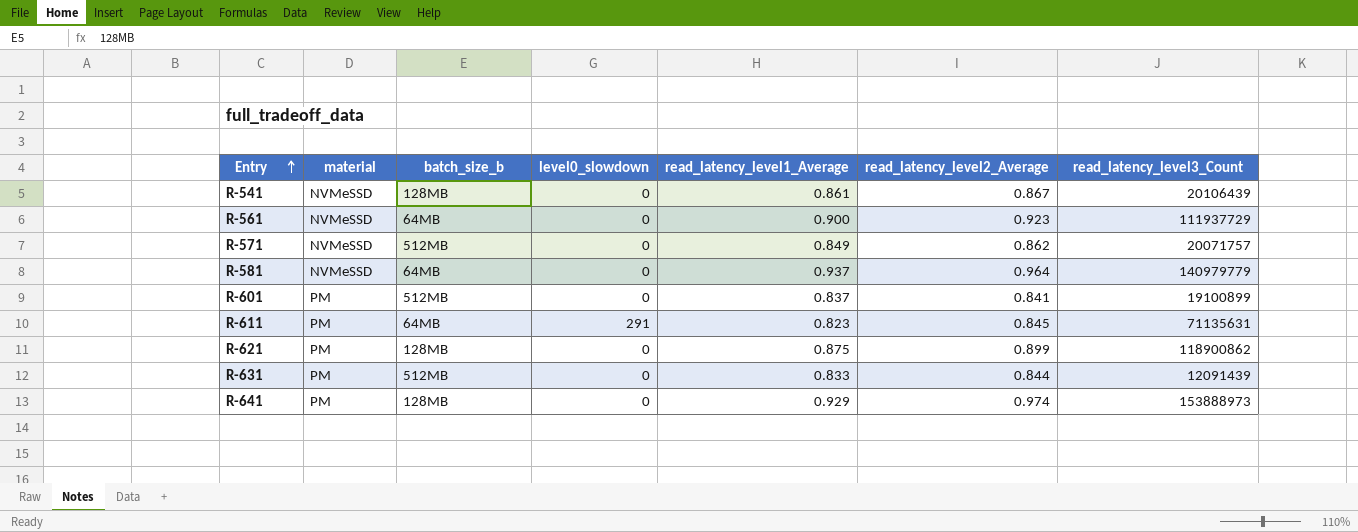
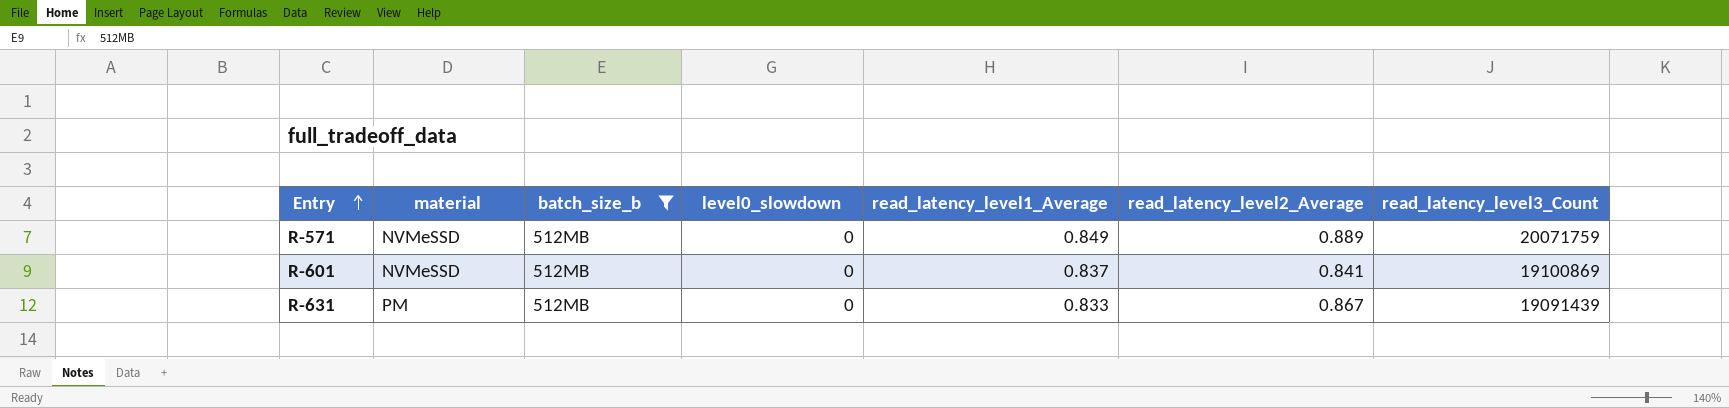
filter: none -> batch_size_b = 512MB
R-571 | read_latency_level2_Average: 0.862 -> 0.889
R-571 | read_latency_level3_Count: 20071757 -> 20071759
R-601 | material: PM -> NVMeSSD
R-601 | read_latency_level3_Count: 19100899 -> 19100869
R-631 | read_latency_level2_Average: 0.844 -> 0.867
R-631 | read_latency_level3_Count: 12091439 -> 19091439

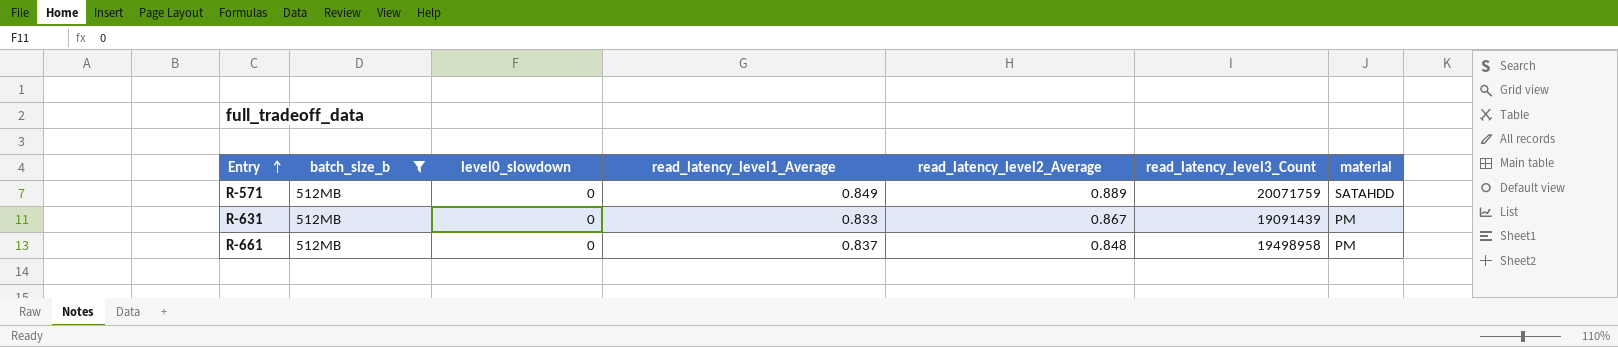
column material | position: 2 -> 7
row R-601: NVMeSSD | 512MB | 0 | 0.837 | 0.841 | 19100869 -> none
R-571 | material: NVMeSSD -> SATAHDD
row R-661: none -> 512MB | 0 | 0.837 | 0.848 | 19498958 | PM

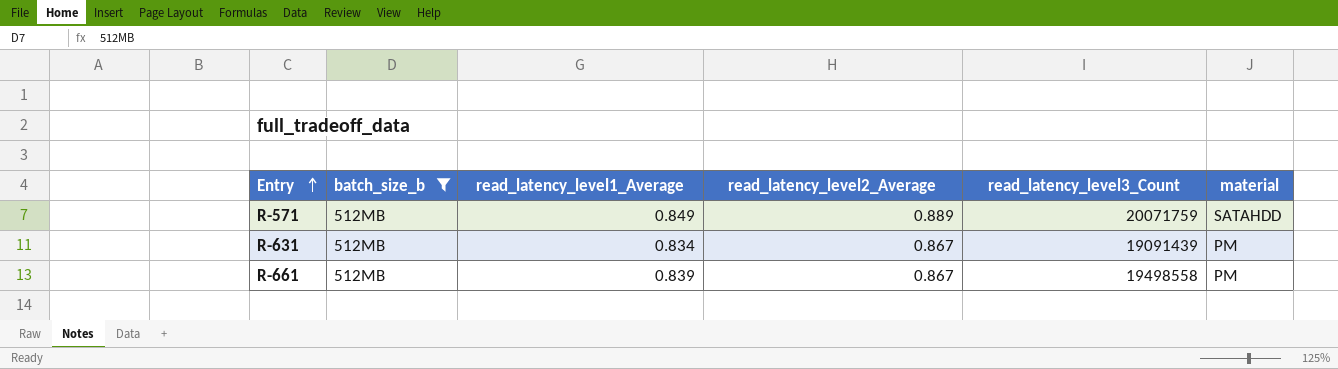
column level0_slowdown | position: 3 -> none
R-631 | read_latency_level1_Average: 0.833 -> 0.834
R-661 | read_latency_level1_Average: 0.837 -> 0.839
R-661 | read_latency_level2_Average: 0.848 -> 0.867
R-661 | read_latency_level3_Count: 19498958 -> 19498558

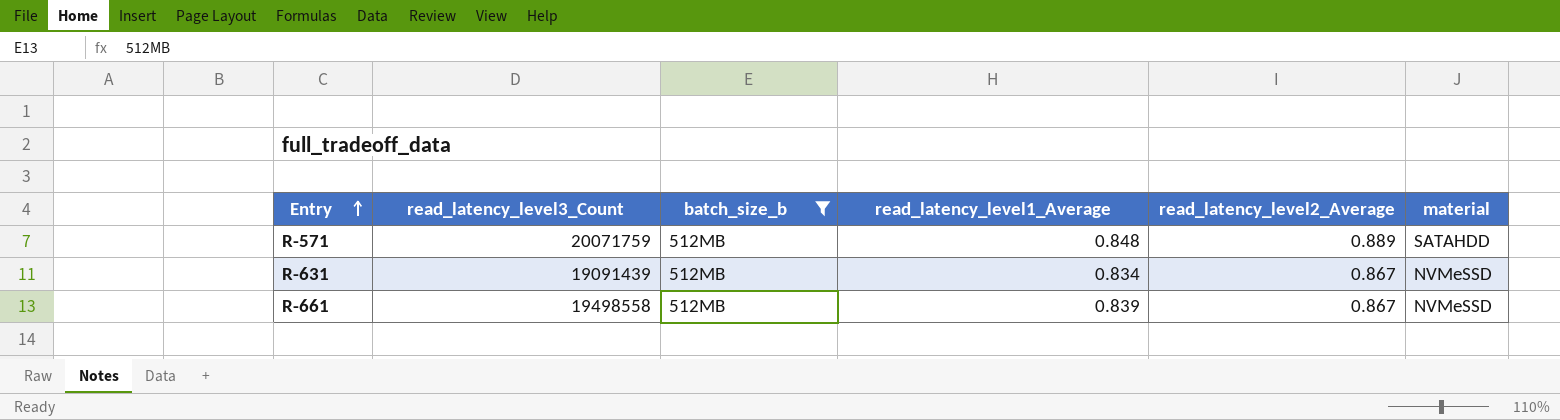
column read_latency_level3_Count | position: 5 -> 2
R-571 | read_latency_level1_Average: 0.849 -> 0.848
R-631 | material: PM -> NVMeSSD
R-661 | material: PM -> NVMeSSD

